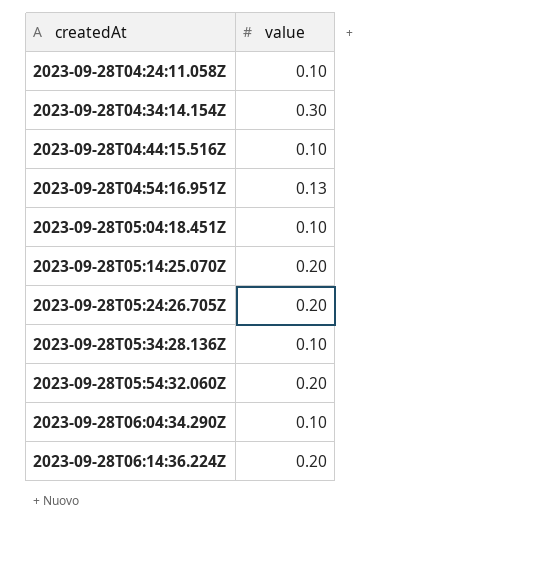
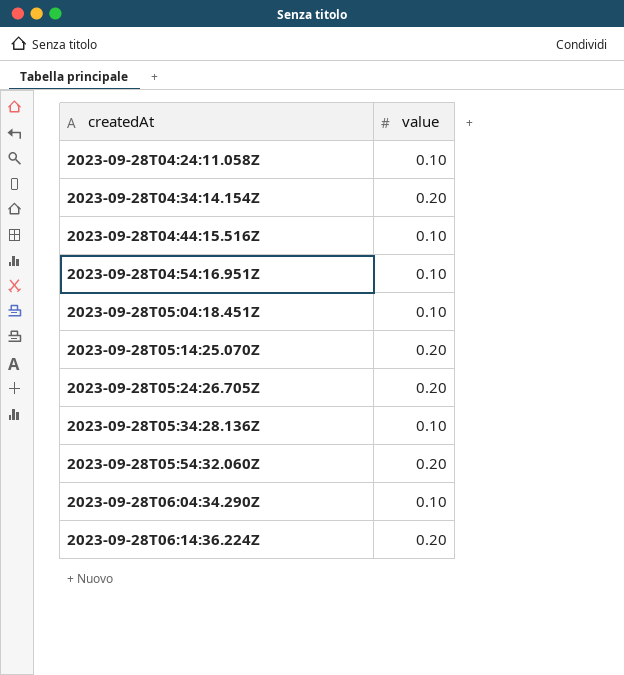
2023-09-28T04:34:14.154Z | value: 0.30 -> 0.20
2023-09-28T04:54:16.951Z | value: 0.13 -> 0.10

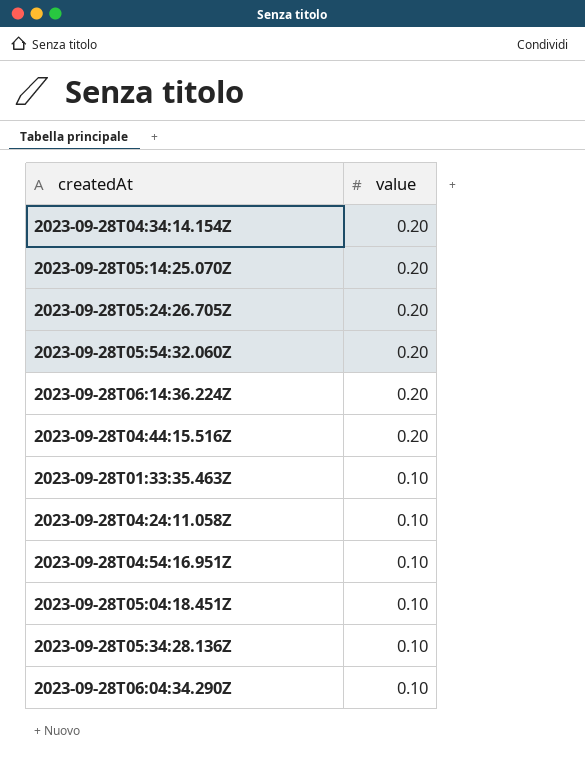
row order: createdAt ascending -> value descending
2023-09-28T04:44:15.516Z | value: 0.10 -> 0.20
row 2023-09-28T01:33:35.463Z: none -> 0.10

